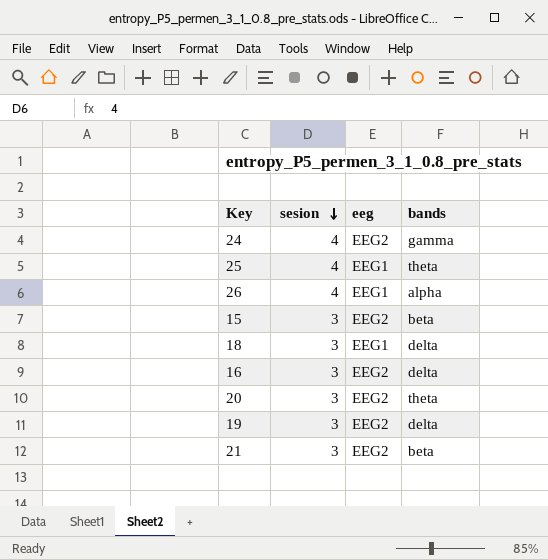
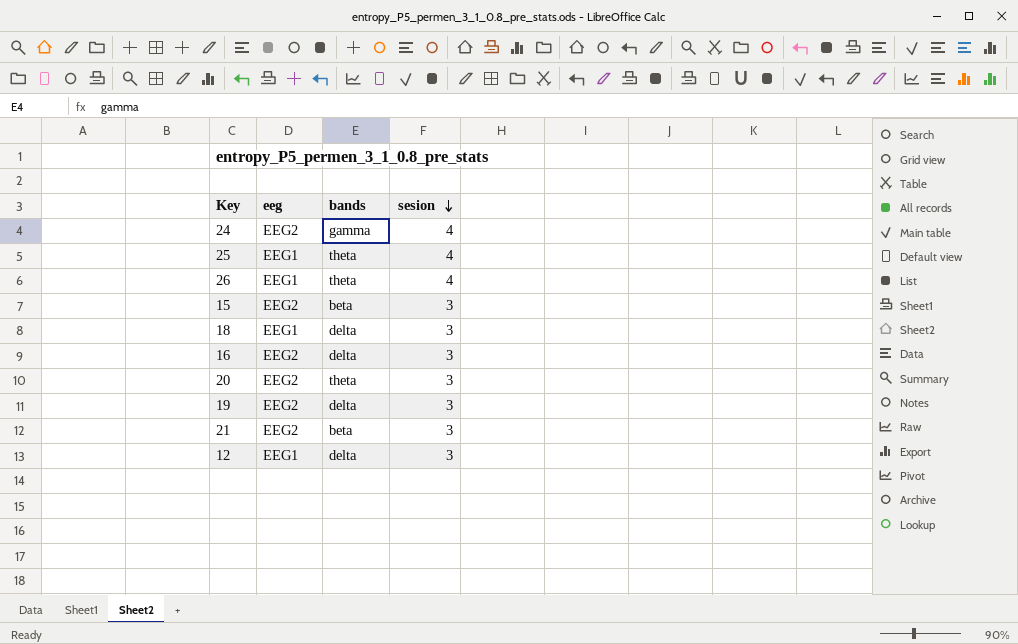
column sesion | position: 2 -> 4
26 | bands: alpha -> theta
row 12: none -> EEG1 | delta | 3

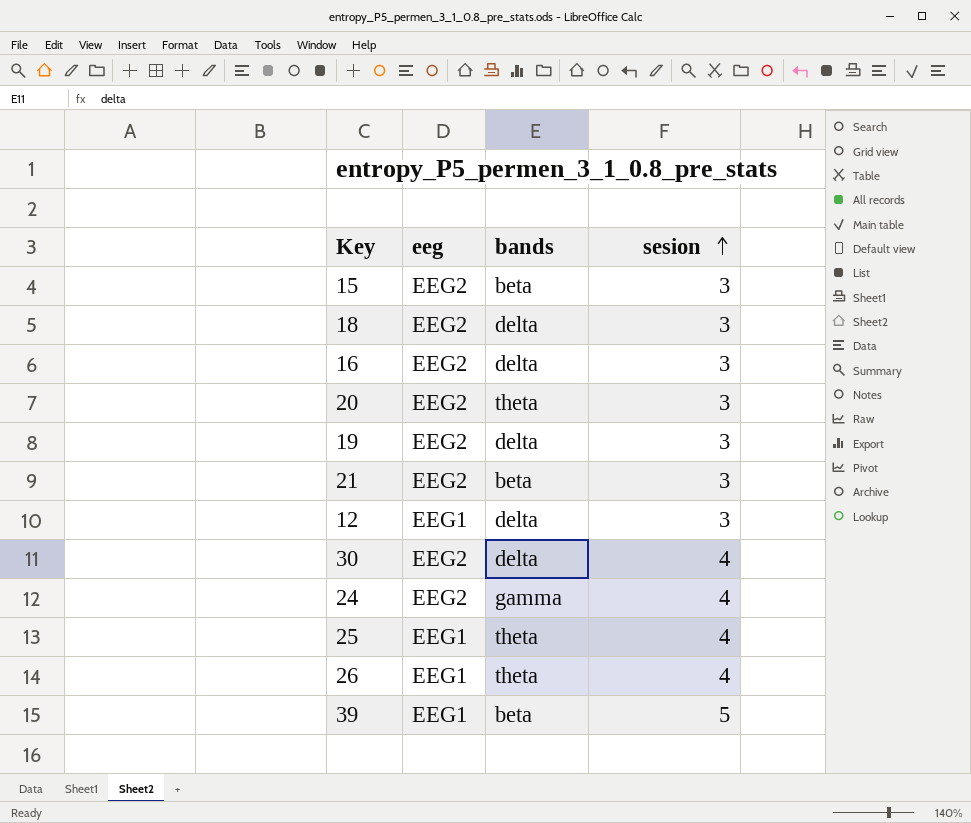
row order: sesion descending -> sesion ascending
18 | eeg: EEG1 -> EEG2
row 30: none -> EEG2 | delta | 4
row 39: none -> EEG1 | beta | 5

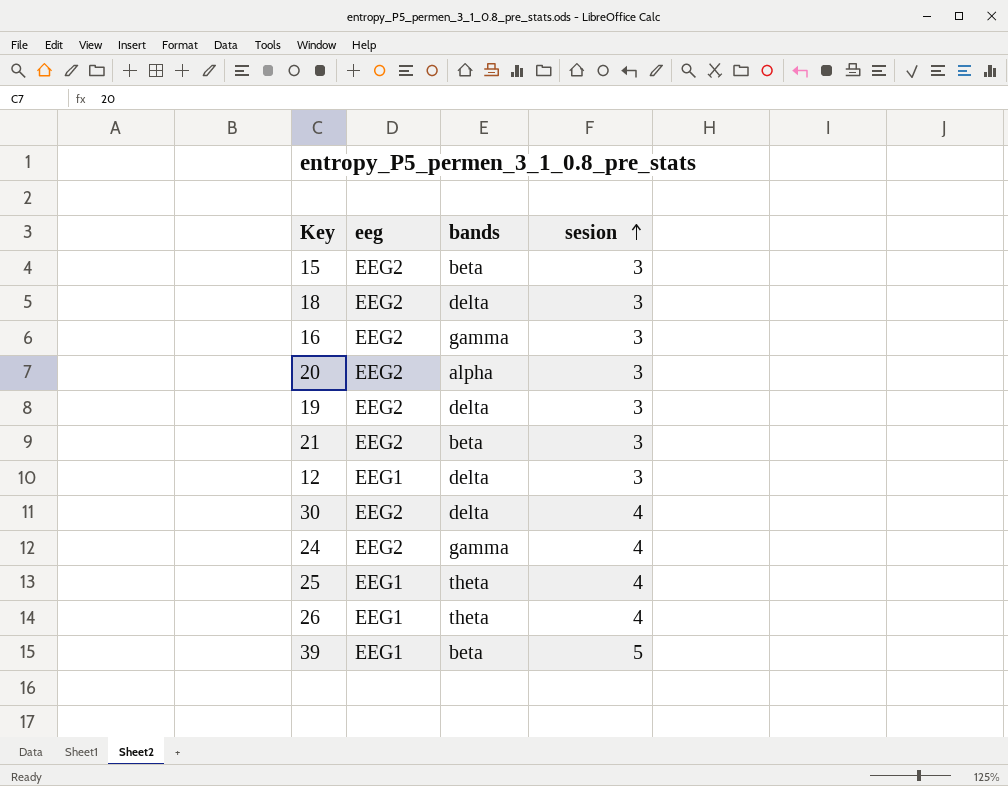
16 | bands: delta -> gamma
20 | bands: theta -> alpha

